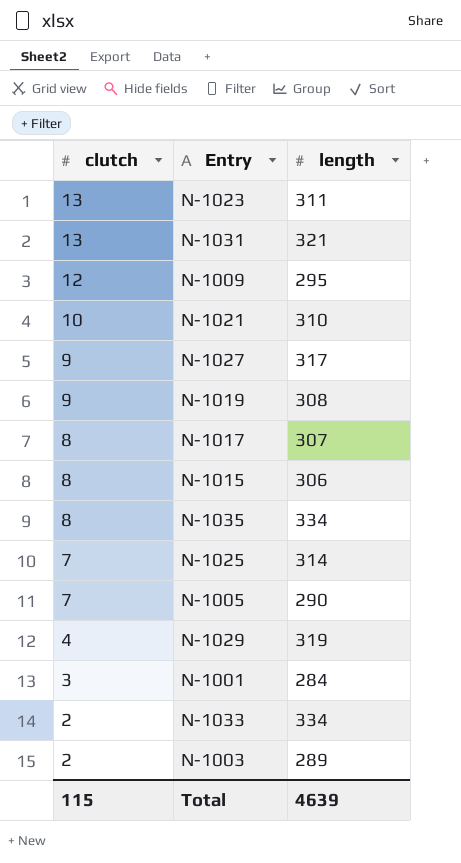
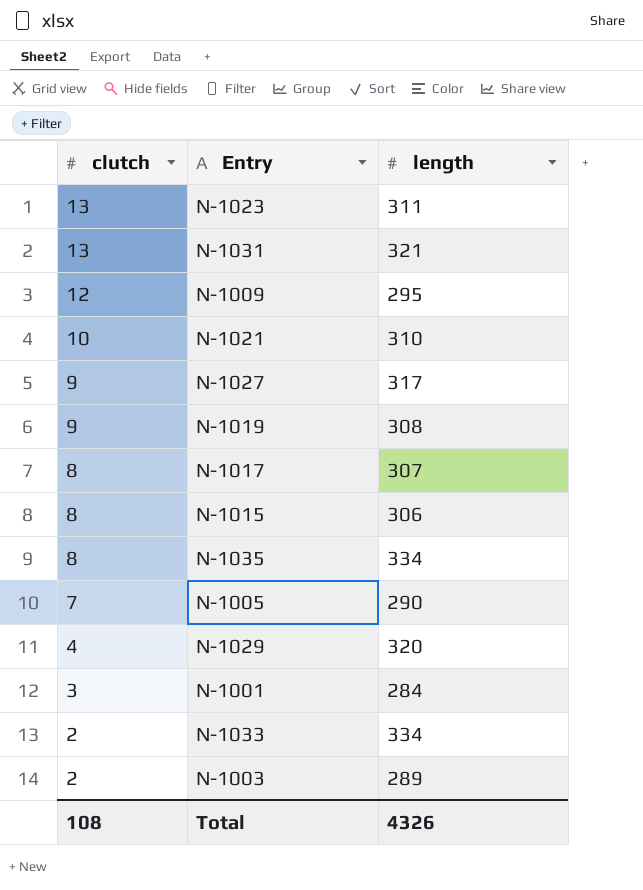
row N-1025: 7 | 314 -> none
N-1029 | length: 319 -> 320
Total | clutch: 115 -> 108
Total | length: 4639 -> 4326

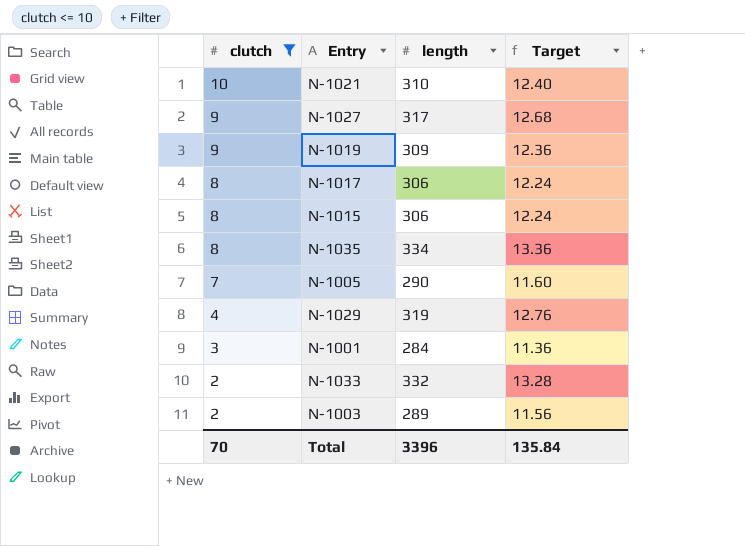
filter: none -> clutch <= 10
column Target | formula: none -> [length] * 0.04
N-1019 | length: 308 -> 309
N-1017 | length: 307 -> 306
N-1029 | length: 320 -> 319
N-1033 | length: 334 -> 332
Total | clutch: 108 -> 70
Total | length: 4326 -> 3396

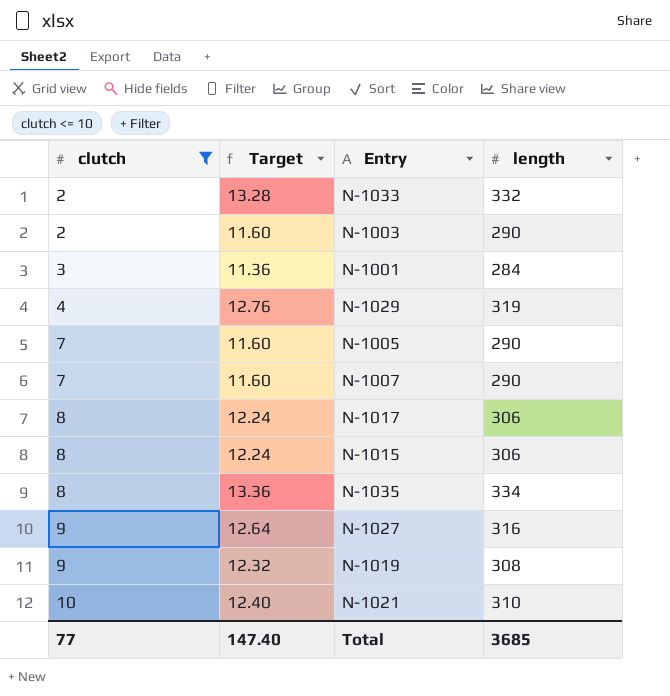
row order: clutch descending -> clutch ascending
column Target | position: 4 -> 2
N-1003 | Target: 11.56 -> 11.60
N-1003 | length: 289 -> 290
row N-1007: none -> 7 | 11.60 | 290
N-1027 | Target: 12.68 -> 12.64
N-1027 | length: 317 -> 316
N-1019 | Target: 12.36 -> 12.32
N-1019 | length: 309 -> 308
Total | clutch: 70 -> 77
Total | Target: 135.84 -> 147.40
Total | length: 3396 -> 3685

